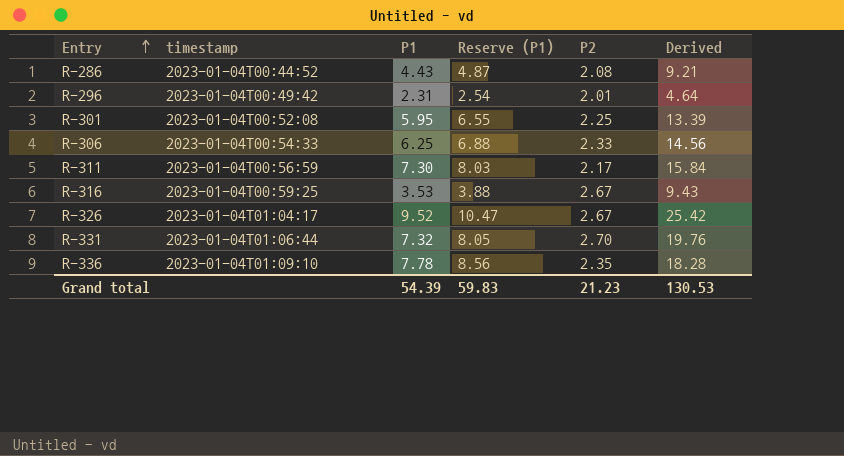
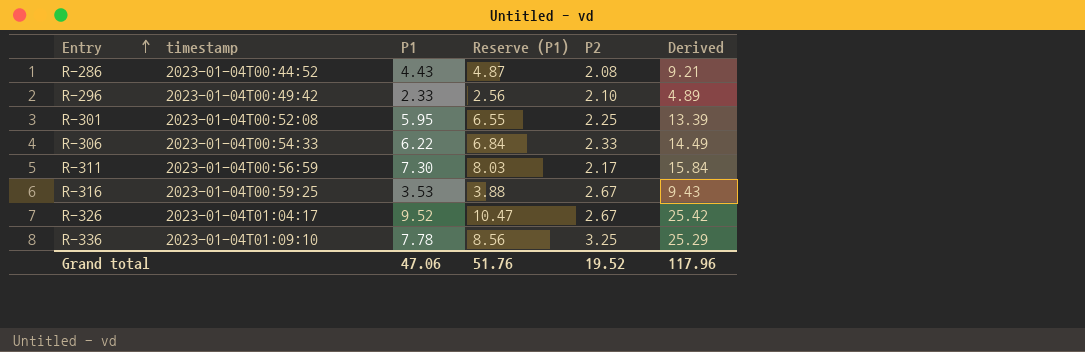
row R-331: 2023-01-04T01:06:44 | 7.32 | 8.05 | 2.70 | 19.76 -> none
R-296 | P1: 2.31 -> 2.33
R-296 | Reserve (P1): 2.54 -> 2.56
R-296 | P2: 2.01 -> 2.10
R-296 | Derived: 4.64 -> 4.89
R-306 | P1: 6.25 -> 6.22
R-306 | Reserve (P1): 6.88 -> 6.84
R-306 | Derived: 14.56 -> 14.49
R-336 | P2: 2.35 -> 3.25
R-336 | Derived: 18.28 -> 25.29
Grand total | P1: 54.39 -> 47.06
Grand total | Reserve (P1): 59.83 -> 51.76
Grand total | P2: 21.23 -> 19.52
Grand total | Derived: 130.53 -> 117.96

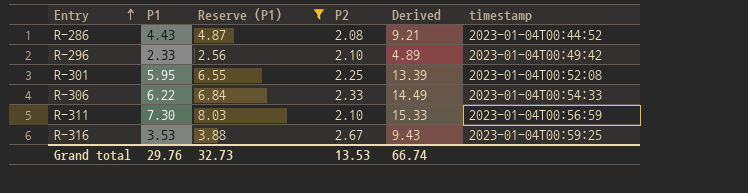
filter: none -> Reserve (P1) <= 8.03
column timestamp | position: 2 -> 6
R-311 | P2: 2.17 -> 2.10
R-311 | Derived: 15.84 -> 15.33
Grand total | P1: 47.06 -> 29.76
Grand total | Reserve (P1): 51.76 -> 32.73
Grand total | P2: 19.52 -> 13.53
Grand total | Derived: 117.96 -> 66.74

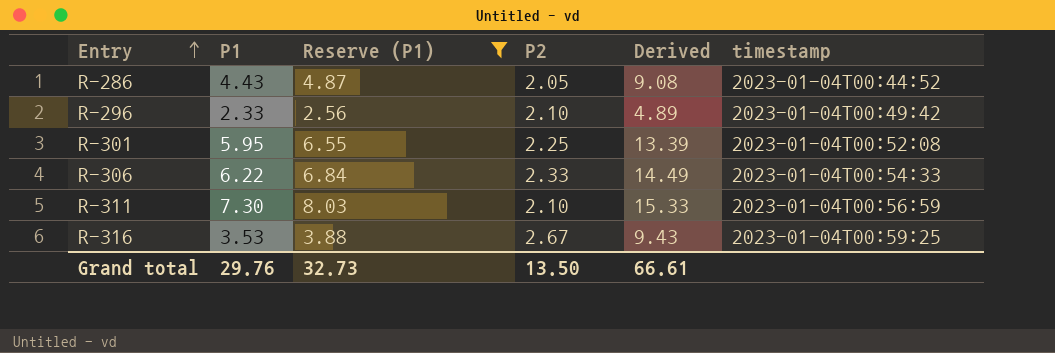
R-286 | P2: 2.08 -> 2.05
R-286 | Derived: 9.21 -> 9.08
Grand total | P2: 13.53 -> 13.50
Grand total | Derived: 66.74 -> 66.61

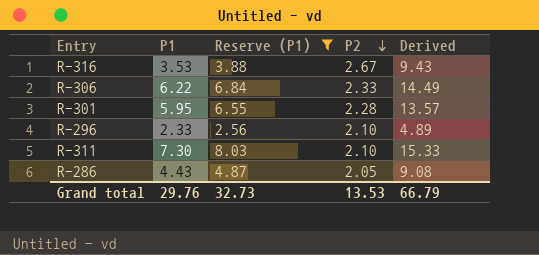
row order: Entry ascending -> P2 descending
column timestamp | position: 6 -> none
R-301 | P2: 2.25 -> 2.28
R-301 | Derived: 13.39 -> 13.57
Grand total | P2: 13.50 -> 13.53
Grand total | Derived: 66.61 -> 66.79

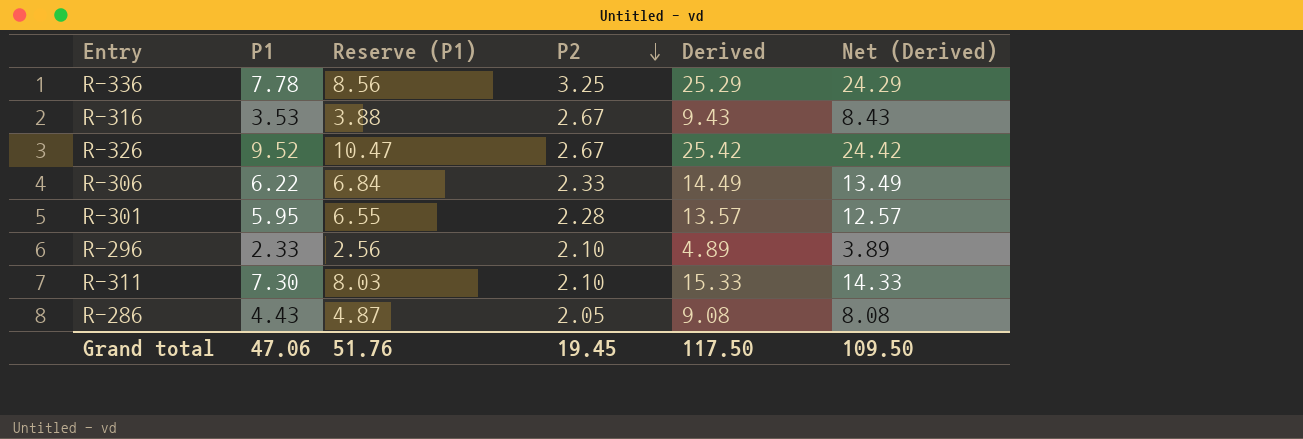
filter: Reserve (P1) <= 8.03 -> none
column Net (Derived) | formula: none -> [Derived] - 1
Grand total | P1: 29.76 -> 47.06
Grand total | Reserve (P1): 32.73 -> 51.76
Grand total | P2: 13.53 -> 19.45
Grand total | Derived: 66.79 -> 117.50

